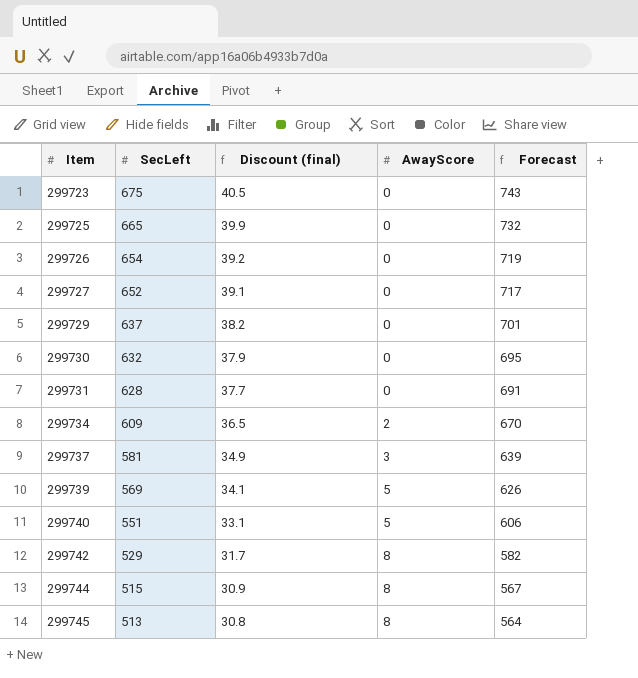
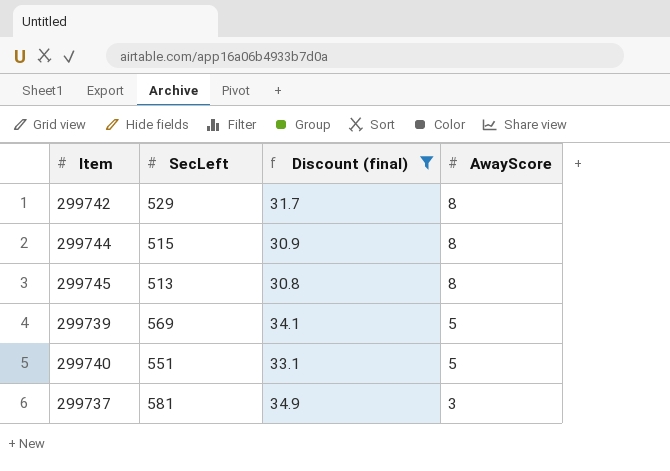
filter: none -> Discount (final) <= 34.9
row order: Item ascending -> AwayScore descending
column Forecast | formula: [SecLeft] * 1.1 -> none

